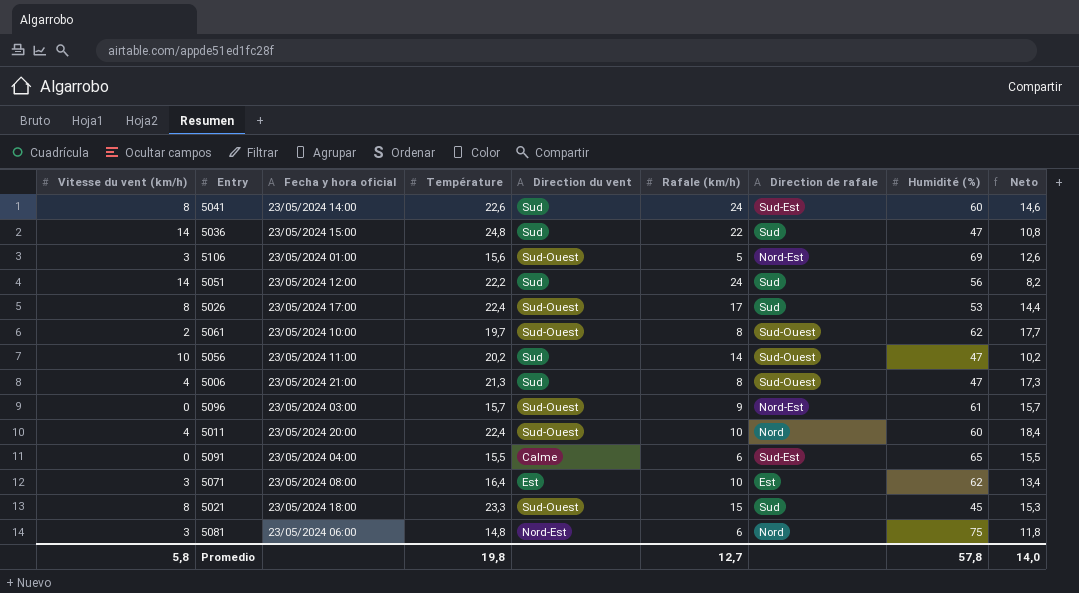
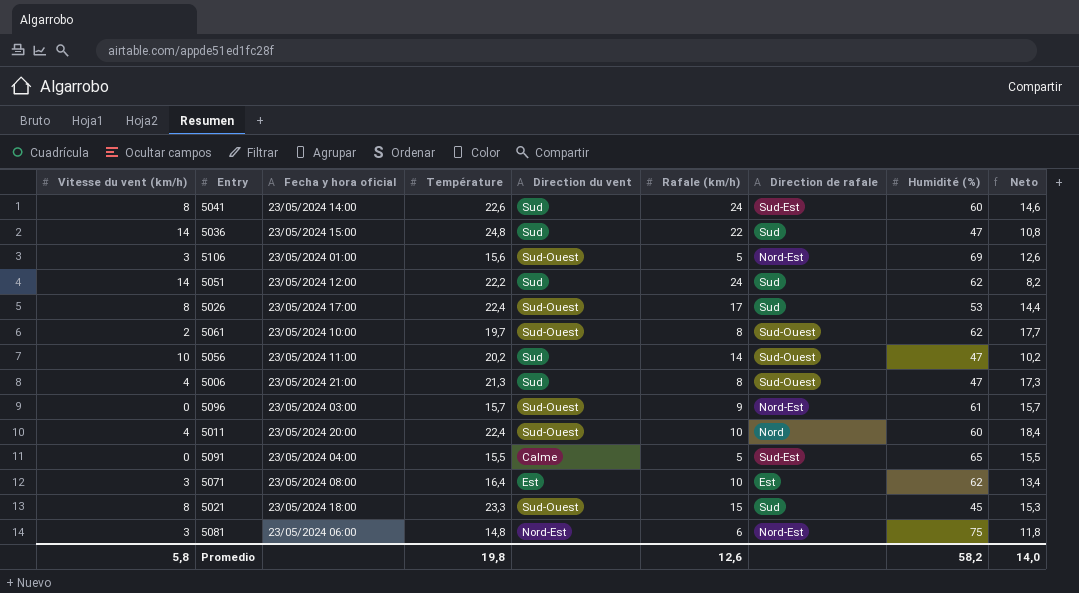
5051 | Humidité (%): 56 -> 62
5091 | Rafale (km/h): 6 -> 5
5081 | Direction de rafale: Nord -> Nord-Est
Promedio | Rafale (km/h): 12,7 -> 12,6
Promedio | Humidité (%): 57,8 -> 58,2

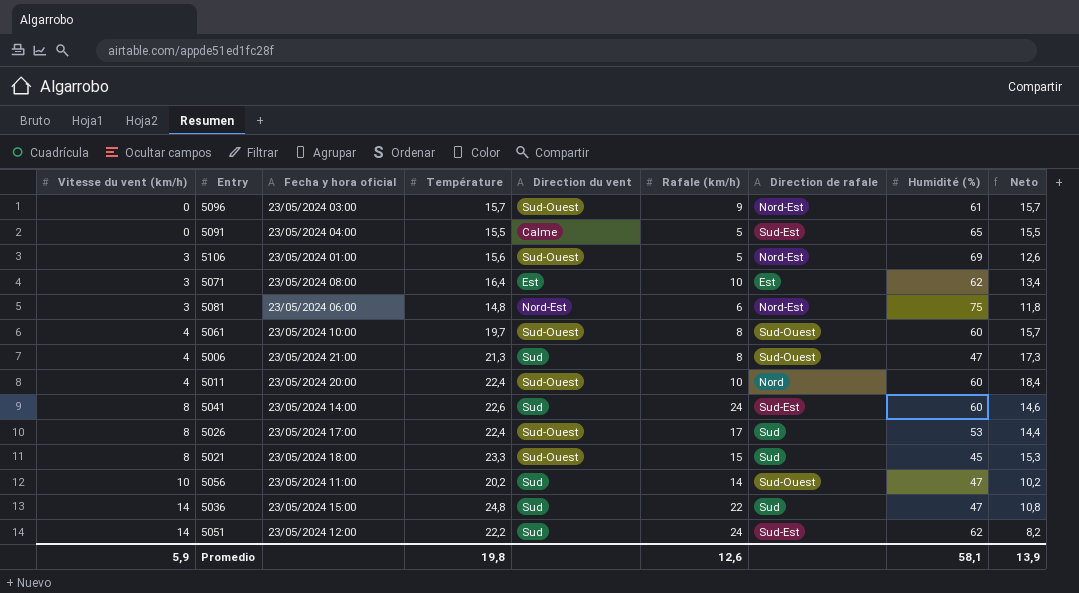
row order: none -> Vitesse du vent (km/h) ascending
5061 | Vitesse du vent (km/h): 2 -> 4
5061 | Humidité (%): 62 -> 60
5061 | Neto: 17,7 -> 15,7
5051 | Direction de rafale: Sud -> Sud-Est
Promedio | Vitesse du vent (km/h): 5,8 -> 5,9
Promedio | Humidité (%): 58,2 -> 58,1
Promedio | Neto: 14,0 -> 13,9

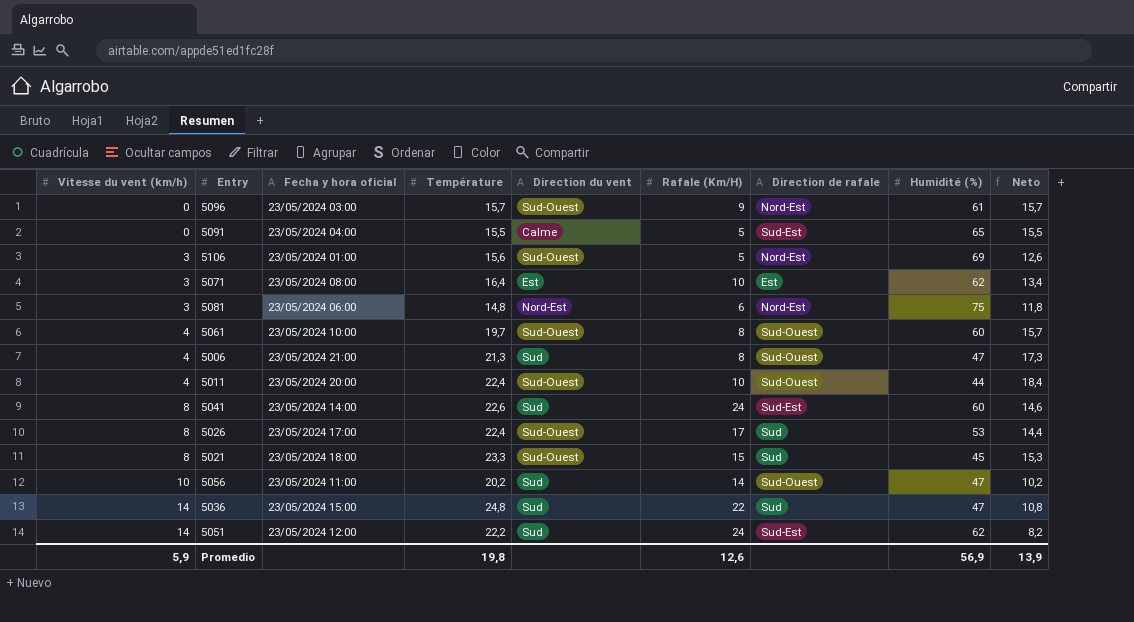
column name: Rafale (km/h) -> Rafale (Km/H)
5011 | Direction de rafale: Nord -> Sud-Ouest
5011 | Humidité (%): 60 -> 44
Promedio | Humidité (%): 58,1 -> 56,9

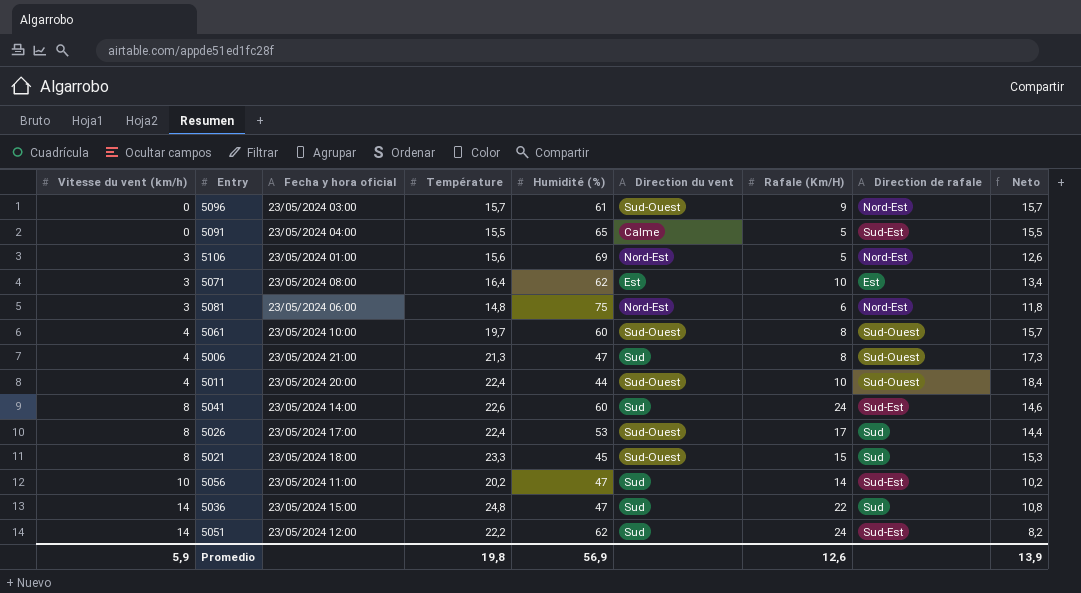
column Humidité (%) | position: 8 -> 5
5106 | Direction du vent: Sud-Ouest -> Nord-Est
5056 | Direction de rafale: Sud-Ouest -> Sud-Est

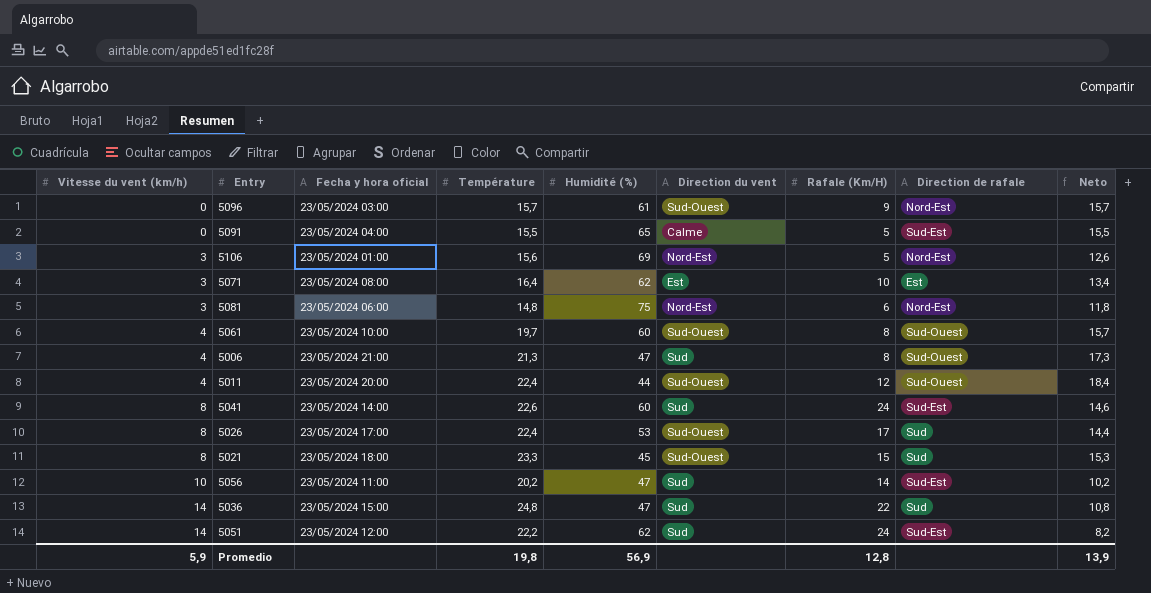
5011 | Rafale (Km/H): 10 -> 12
Promedio | Rafale (Km/H): 12,6 -> 12,8

